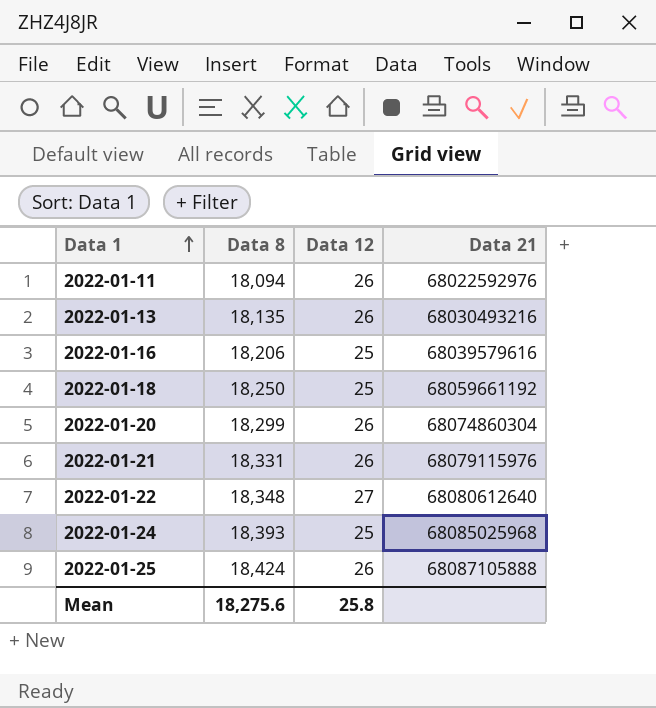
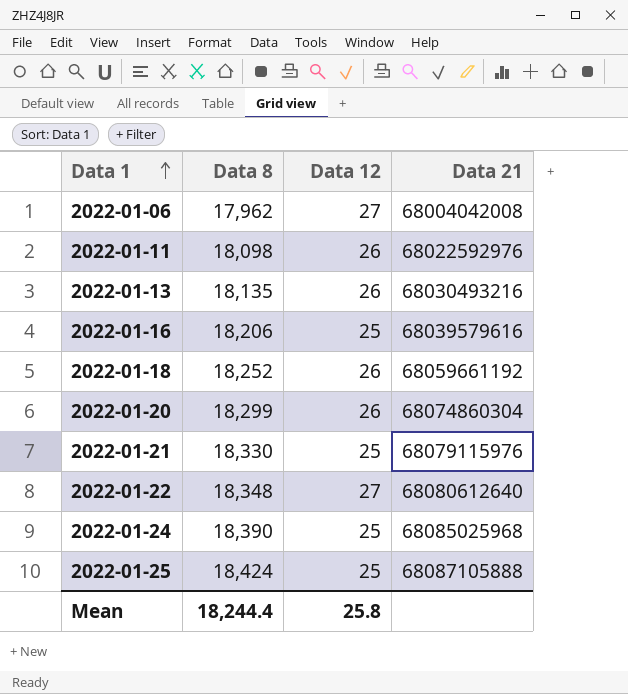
row 2022-01-06: none -> 17,962 | 27 | 68004042008
2022-01-11 | Data 8: 18,094 -> 18,098
2022-01-18 | Data 8: 18,250 -> 18,252
2022-01-18 | Data 12: 25 -> 26
2022-01-21 | Data 8: 18,331 -> 18,330
2022-01-21 | Data 12: 26 -> 25
2022-01-24 | Data 8: 18,393 -> 18,390
2022-01-25 | Data 12: 26 -> 25
Mean | Data 8: 18,275.6 -> 18,244.4

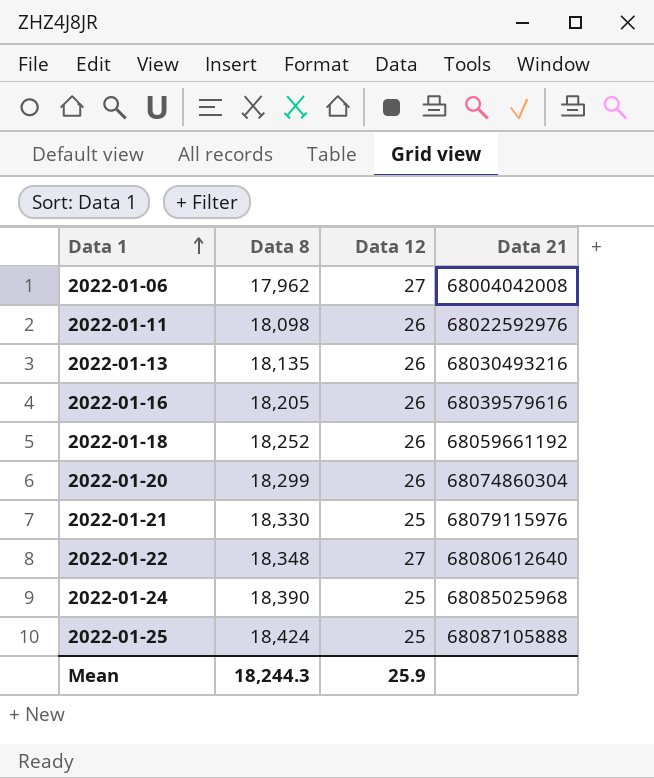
2022-01-16 | Data 8: 18,206 -> 18,205
2022-01-16 | Data 12: 25 -> 26
Mean | Data 8: 18,244.4 -> 18,244.3
Mean | Data 12: 25.8 -> 25.9

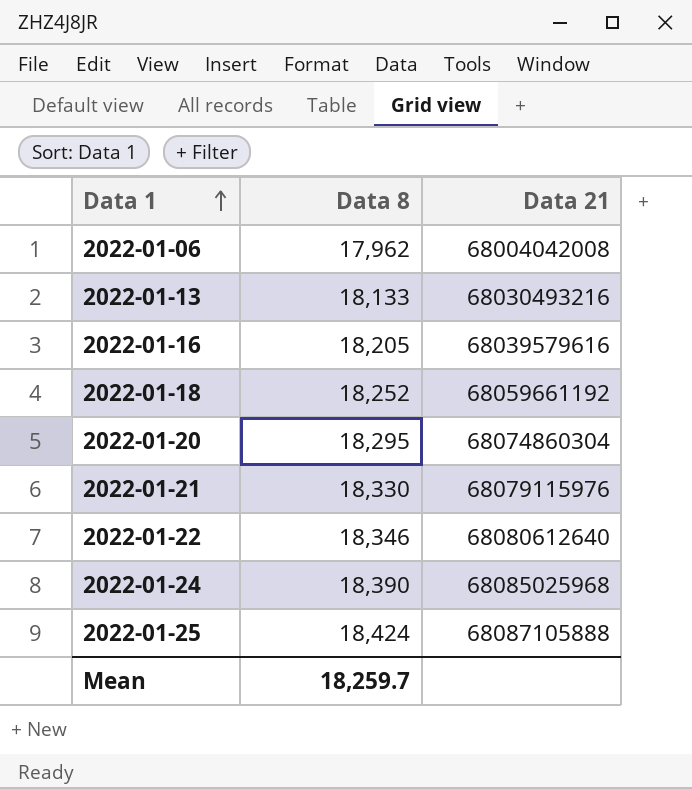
column Data 12 | position: 3 -> none
row 2022-01-11: 18,098 | 26 | 68022592976 -> none
2022-01-13 | Data 8: 18,135 -> 18,133
2022-01-20 | Data 8: 18,299 -> 18,295
2022-01-22 | Data 8: 18,348 -> 18,346
Mean | Data 8: 18,244.3 -> 18,259.7

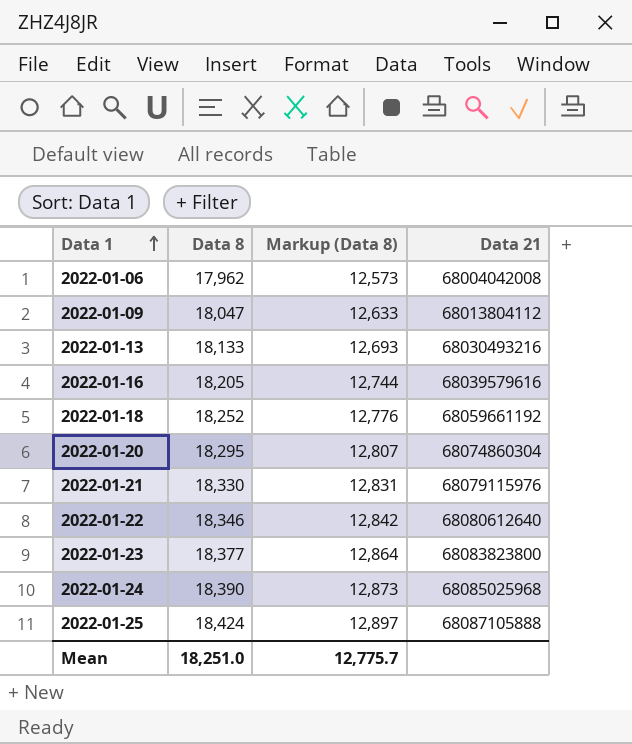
column Markup (Data 8) | formula: none -> [Data 8] * 0.7
row 2022-01-09: none -> 18,047 | 12,633 | 68013804112
row 2022-01-23: none -> 18,377 | 12,864 | 68083823800
Mean | Data 8: 18,259.7 -> 18,251.0

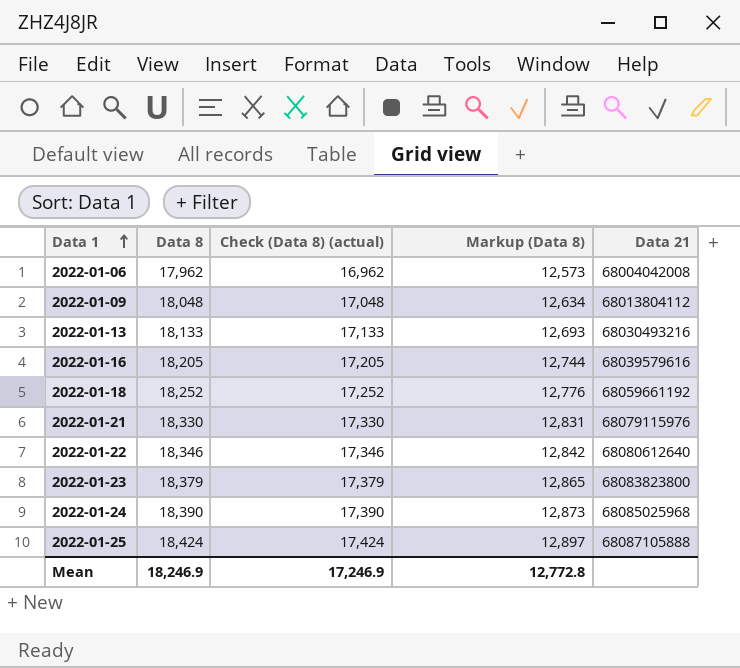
column Check (Data 8) (actual) | formula: none -> [Data 8] - 1000
row 2022-01-20: 18,295 | 12,807 | 68074860304 -> none
2022-01-09 | Data 8: 18,047 -> 18,048
2022-01-09 | Markup (Data 8): 12,633 -> 12,634
2022-01-23 | Data 8: 18,377 -> 18,379
2022-01-23 | Markup (Data 8): 12,864 -> 12,865
Mean | Data 8: 18,251.0 -> 18,246.9
Mean | Markup (Data 8): 12,775.7 -> 12,772.8

